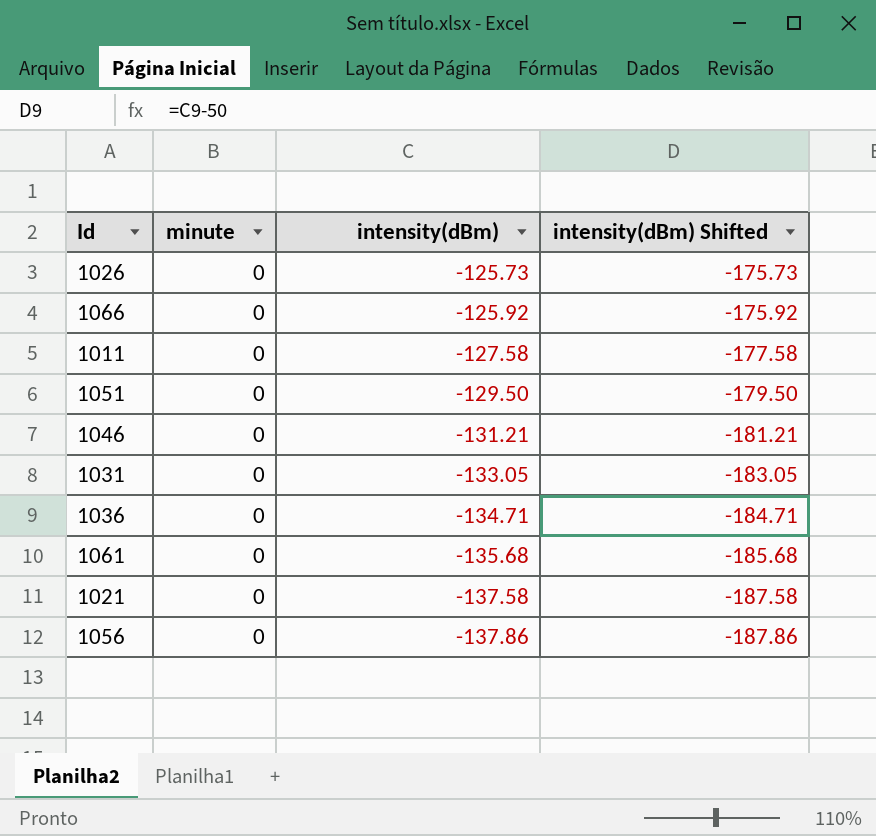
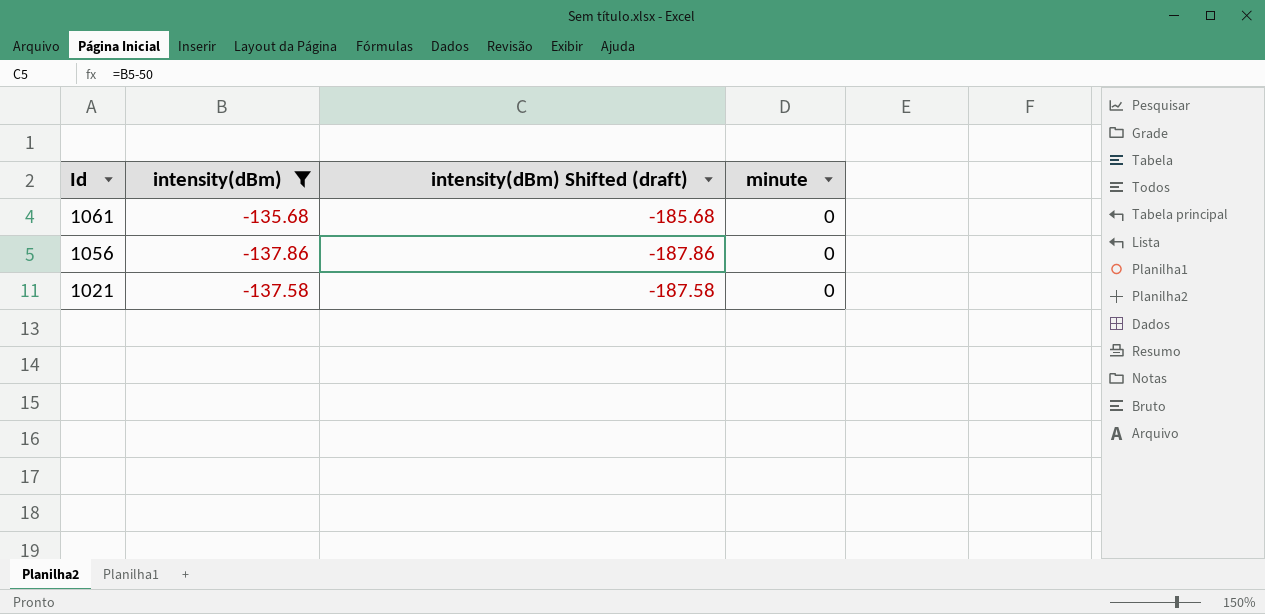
filter: none -> intensity(dBm) <= -135.68
row order: intensity(dBm) descending -> Id descending
column name: intensity(dBm) Shifted -> intensity(dBm) Shifted (draft)
column minute | position: 2 -> 4

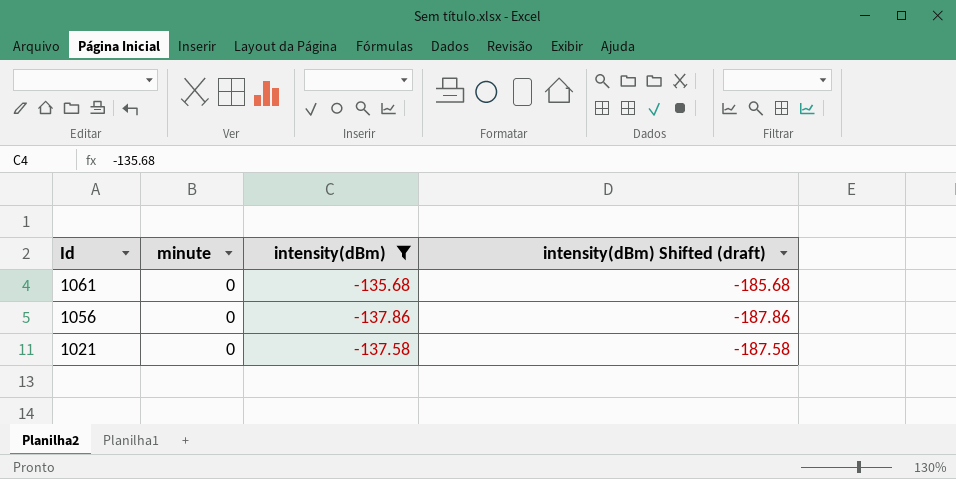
column minute | position: 4 -> 2

